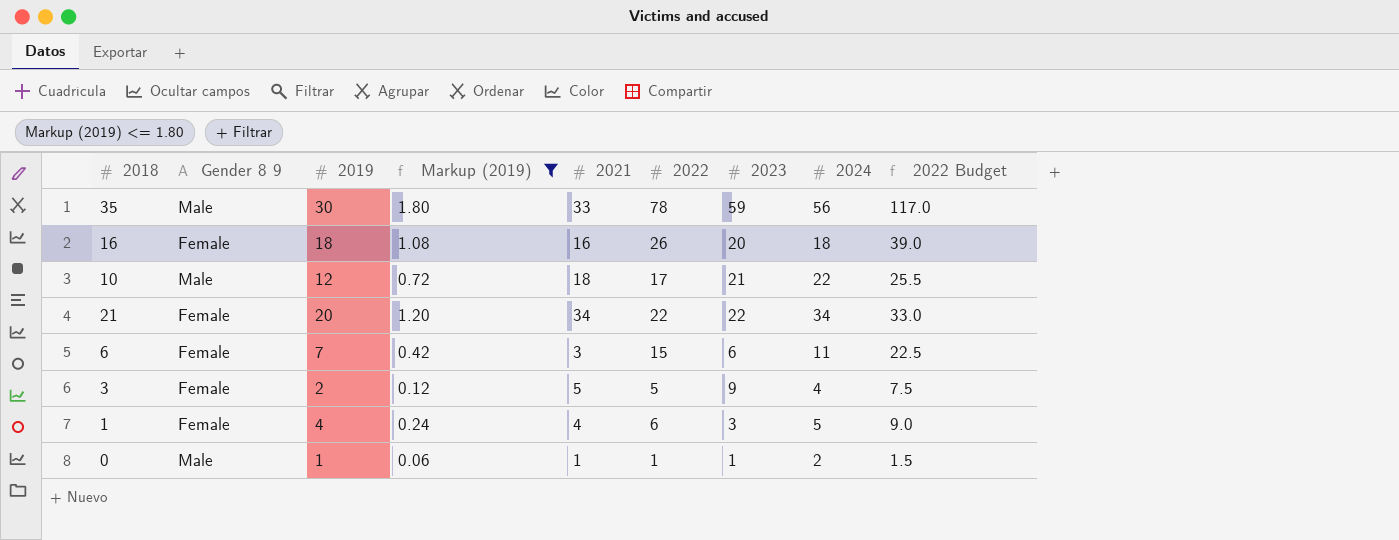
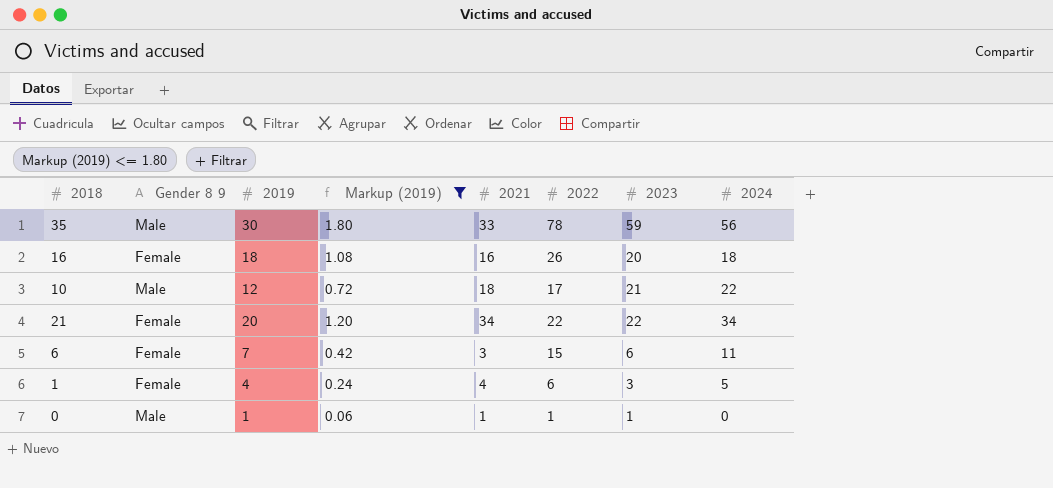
column 2022 Budget | formula: [2022] * 1.5 -> none
row 3: Female | 2 | 0.12 | 5 | 5 | 9 | 4 | 7.5 -> none
0 | 2024: 2 -> 0

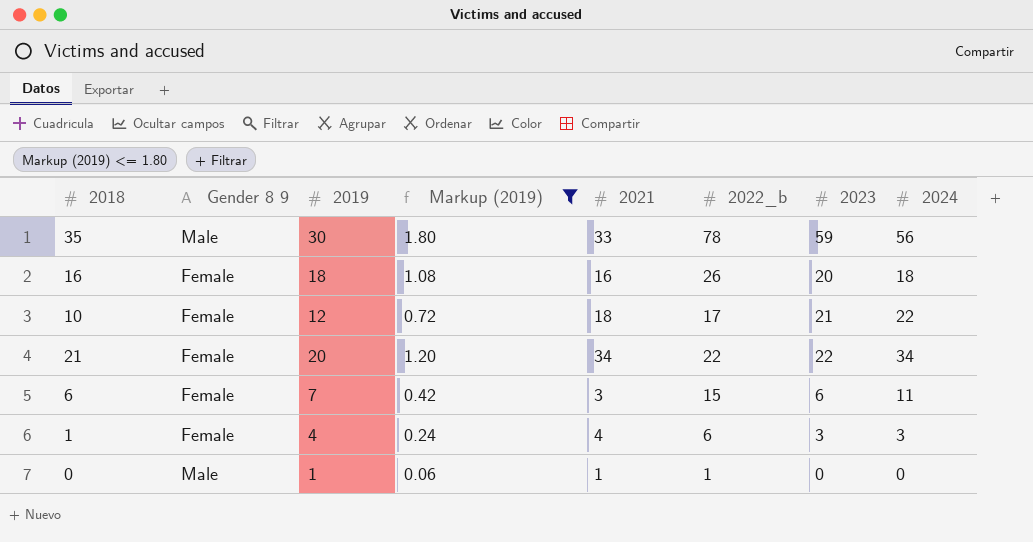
column name: 2022 -> 2022_b
10 | Gender 8 9: Male -> Female
1 | 2024: 5 -> 3
0 | 2023: 1 -> 0

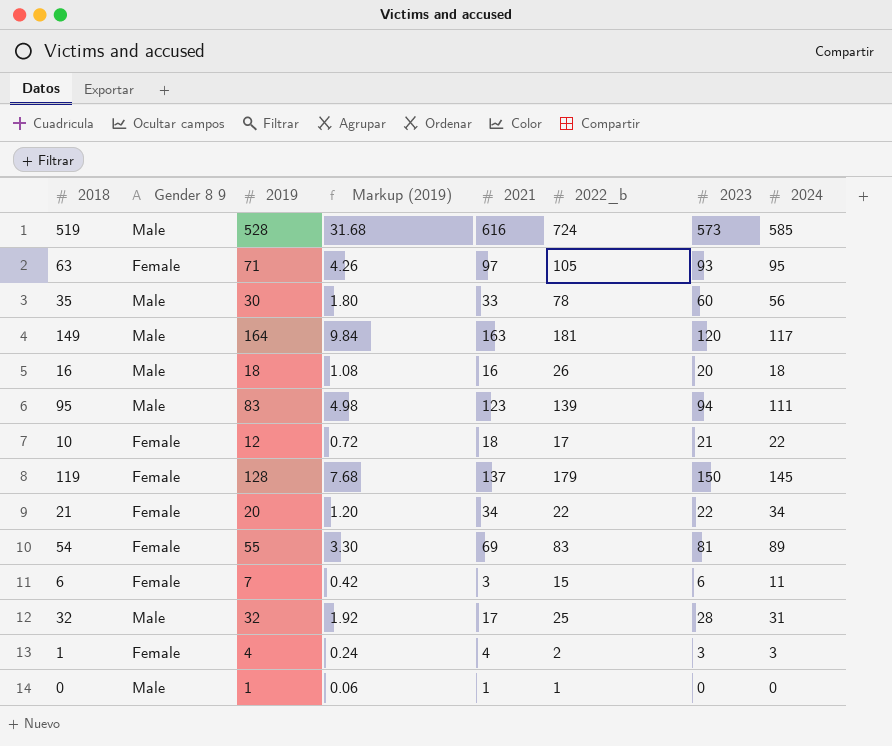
filter: Markup (2019) <= 1.80 -> none
35 | 2023: 59 -> 60
16 | Gender 8 9: Female -> Male
1 | 2022_b: 6 -> 2

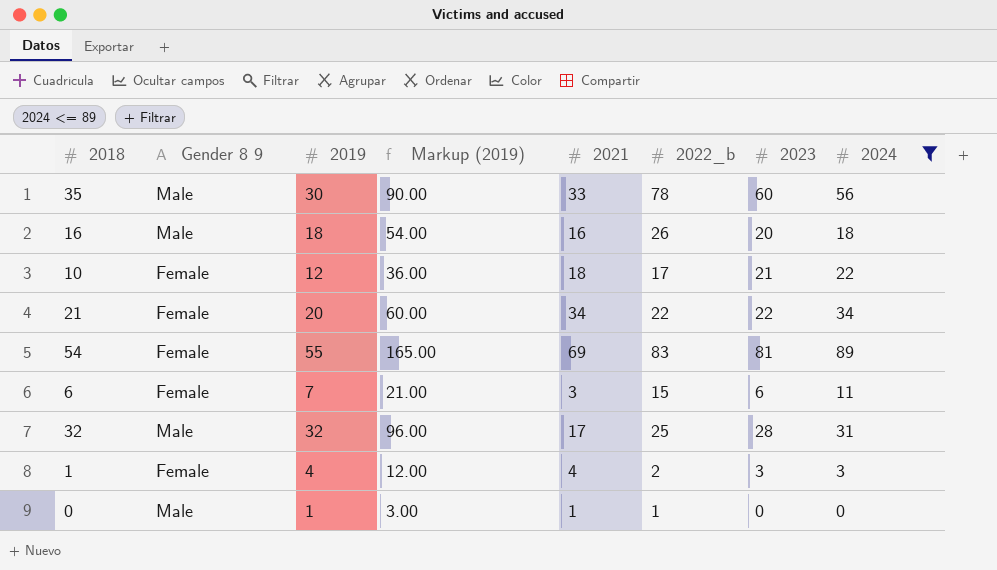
filter: none -> 2024 <= 89
column Markup (2019) | formula: [2019] * 0.06 -> [2019] * 3

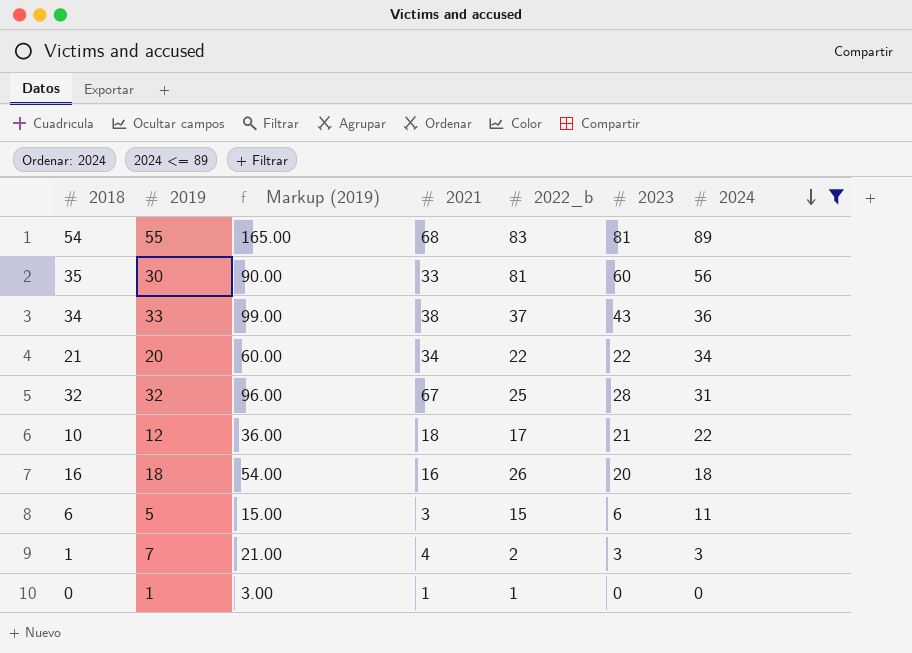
row order: none -> 2024 descending
column Gender 8 9 | position: 2 -> none
54 | 2021: 69 -> 68
35 | 2022_b: 78 -> 81
row 34: none -> 33 | 99.00 | 38 | 37 | 43 | 36
32 | 2021: 17 -> 67
6 | 2019: 7 -> 5
6 | Markup (2019): 21.00 -> 15.00
1 | 2019: 4 -> 7
1 | Markup (2019): 12.00 -> 21.00

